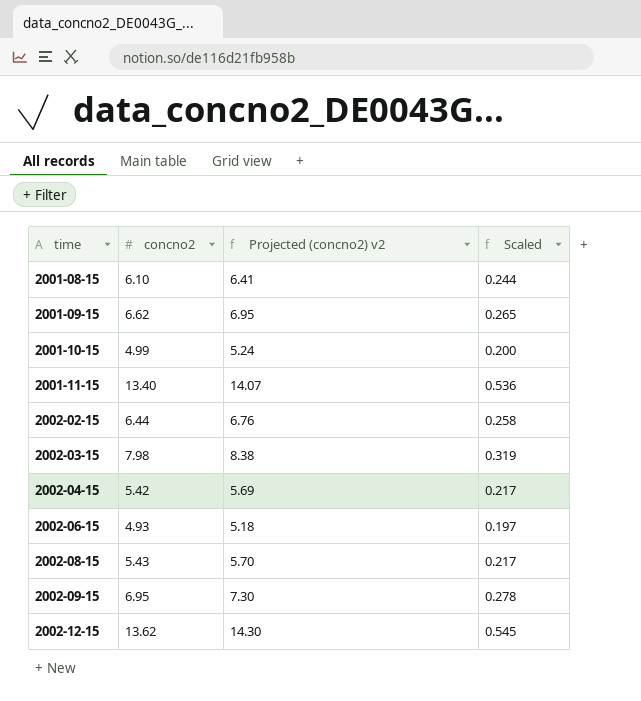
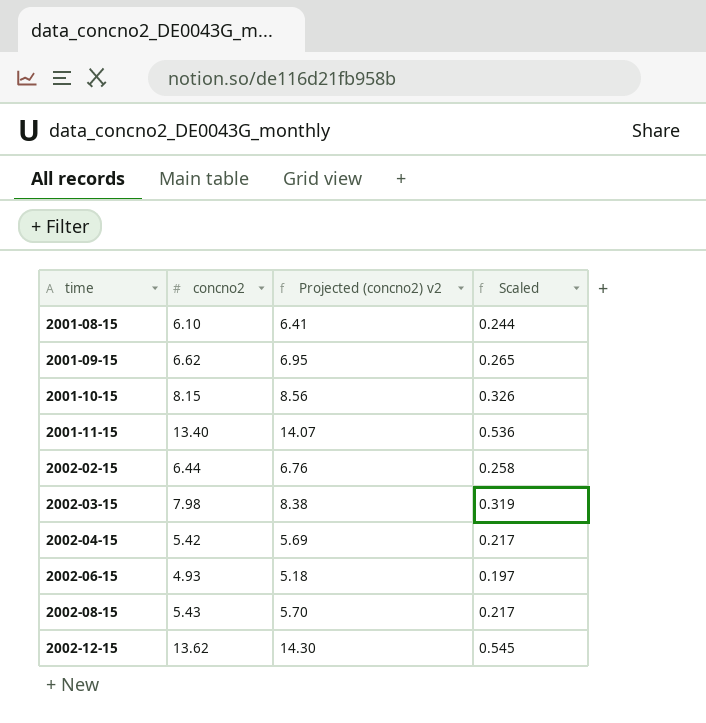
row 2002-09-15: 6.95 | 7.30 | 0.278 -> none
2001-10-15 | concno2: 4.99 -> 8.15
2001-10-15 | Projected (concno2) v2: 5.24 -> 8.56
2001-10-15 | Scaled: 0.200 -> 0.326

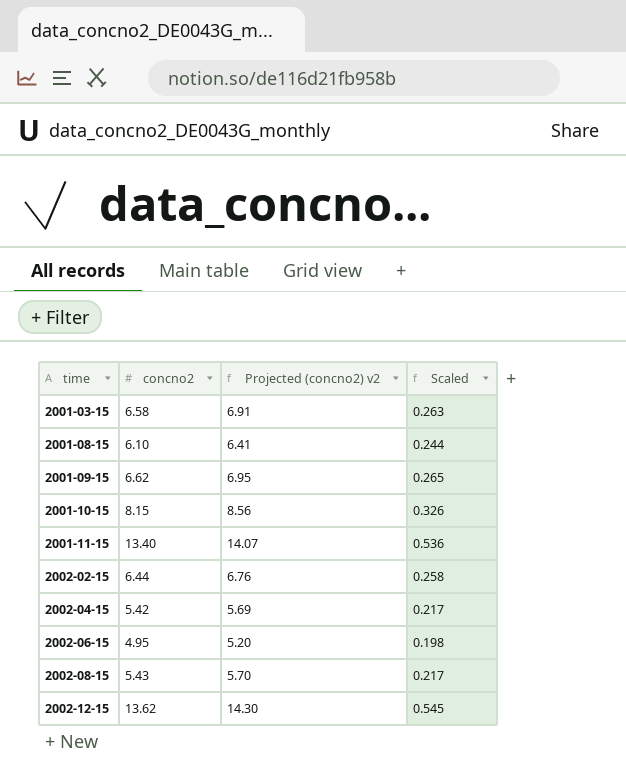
row 2002-03-15: 7.98 | 8.38 | 0.319 -> none
row 2001-03-15: none -> 6.58 | 6.91 | 0.263
2002-06-15 | concno2: 4.93 -> 4.95
2002-06-15 | Projected (concno2) v2: 5.18 -> 5.20
2002-06-15 | Scaled: 0.197 -> 0.198

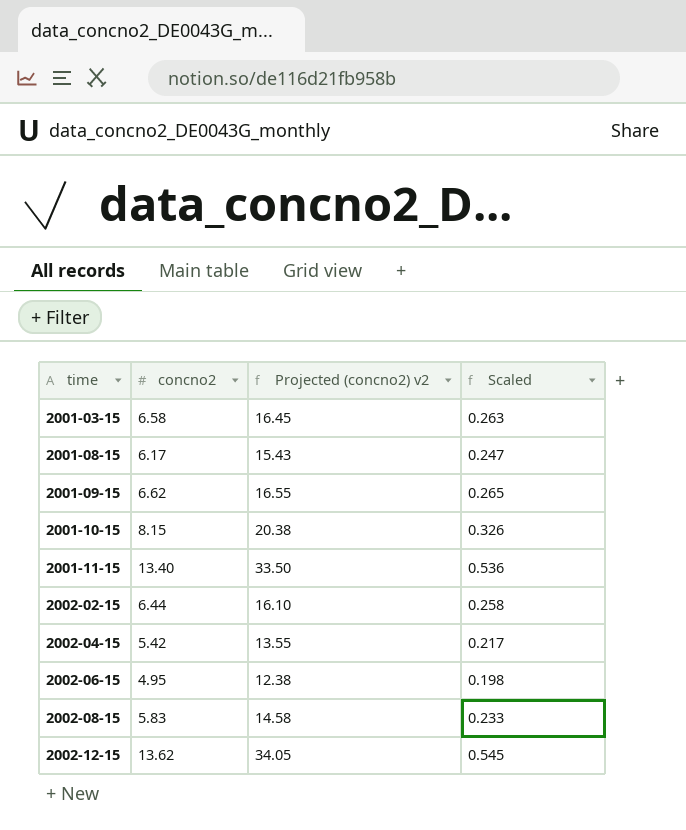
column Projected (concno2) v2 | formula: [concno2] * 1.05 -> [concno2] * 2.5
2001-08-15 | concno2: 6.10 -> 6.17
2001-08-15 | Scaled: 0.244 -> 0.247
2002-08-15 | concno2: 5.43 -> 5.83
2002-08-15 | Scaled: 0.217 -> 0.233

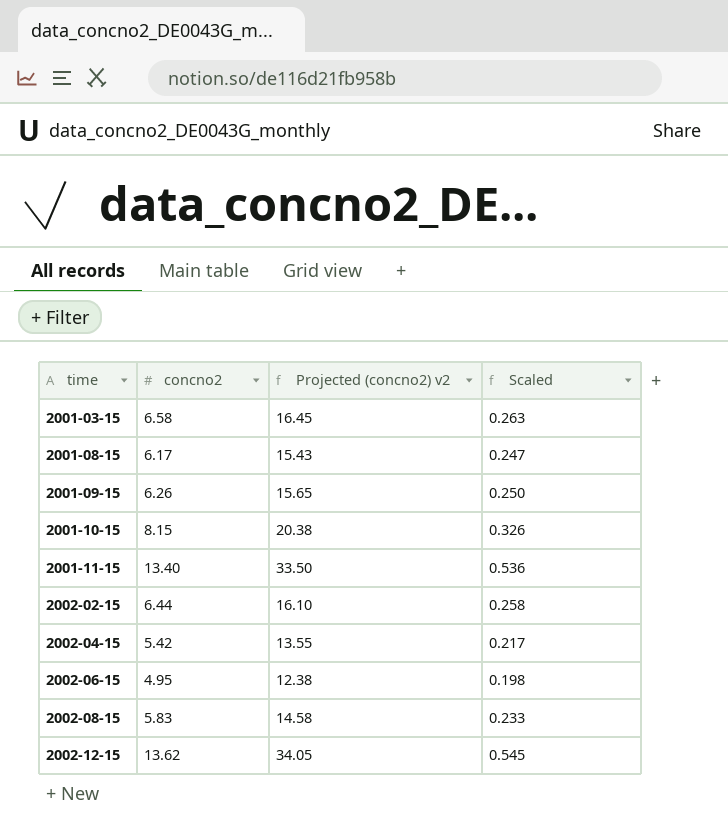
2001-09-15 | concno2: 6.62 -> 6.26
2001-09-15 | Projected (concno2) v2: 16.55 -> 15.65
2001-09-15 | Scaled: 0.265 -> 0.250

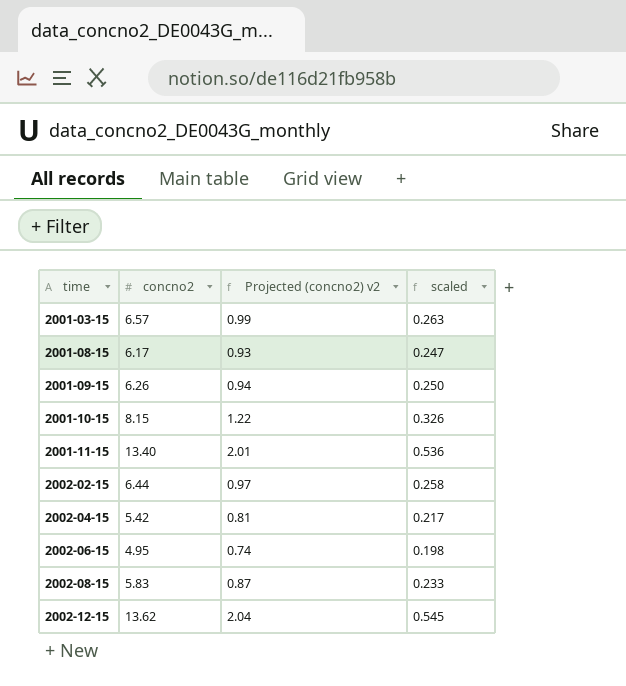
column Projected (concno2) v2 | formula: [concno2] * 2.5 -> [concno2] * 0.15
column name: Scaled -> scaled
2001-03-15 | concno2: 6.58 -> 6.57

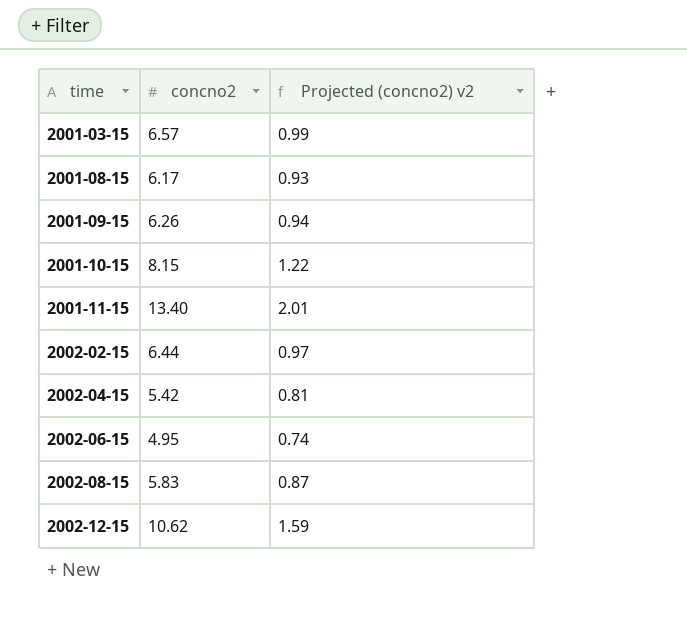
column scaled | formula: [concno2] * 0.04 -> none
2002-12-15 | concno2: 13.62 -> 10.62
2002-12-15 | Projected (concno2) v2: 2.04 -> 1.59

